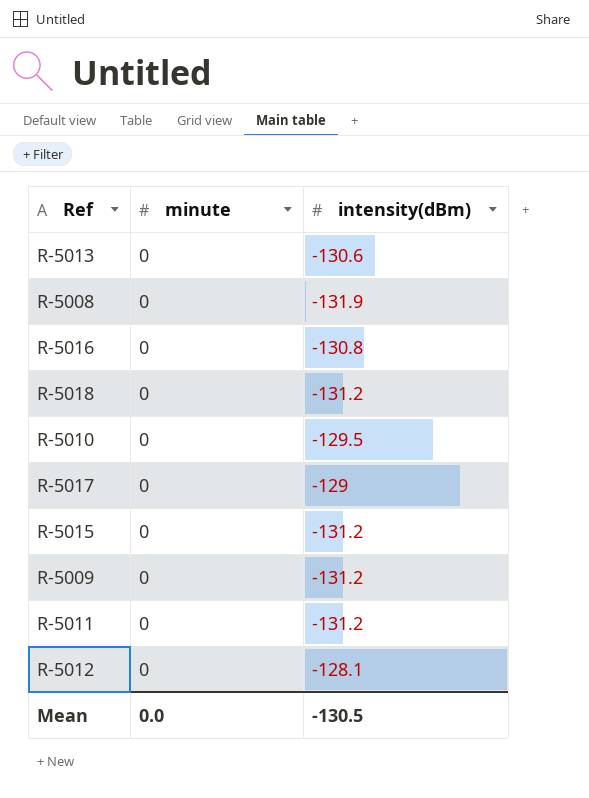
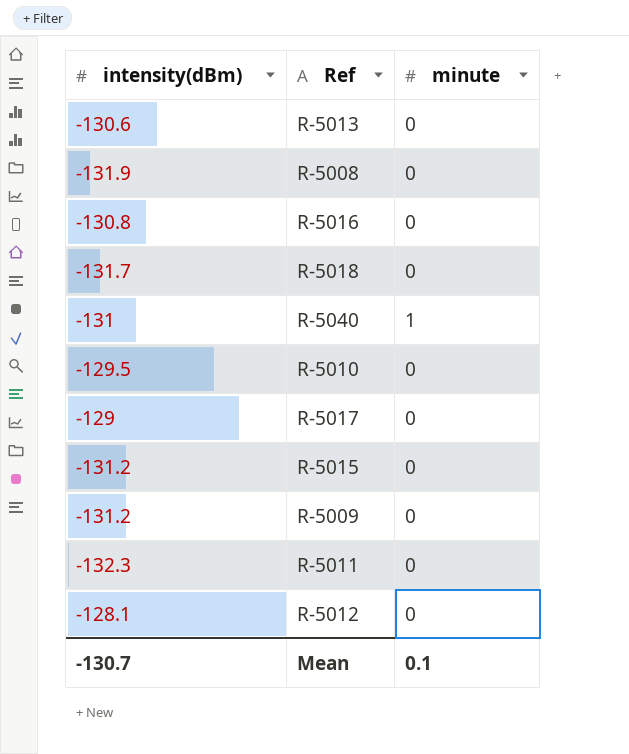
column intensity(dBm) | position: 3 -> 1
R-5018 | intensity(dBm): -131.2 -> -131.7
row R-5040: none -> -131 | 1
R-5011 | intensity(dBm): -131.2 -> -132.3
Mean | intensity(dBm): -130.5 -> -130.7
Mean | minute: 0.0 -> 0.1

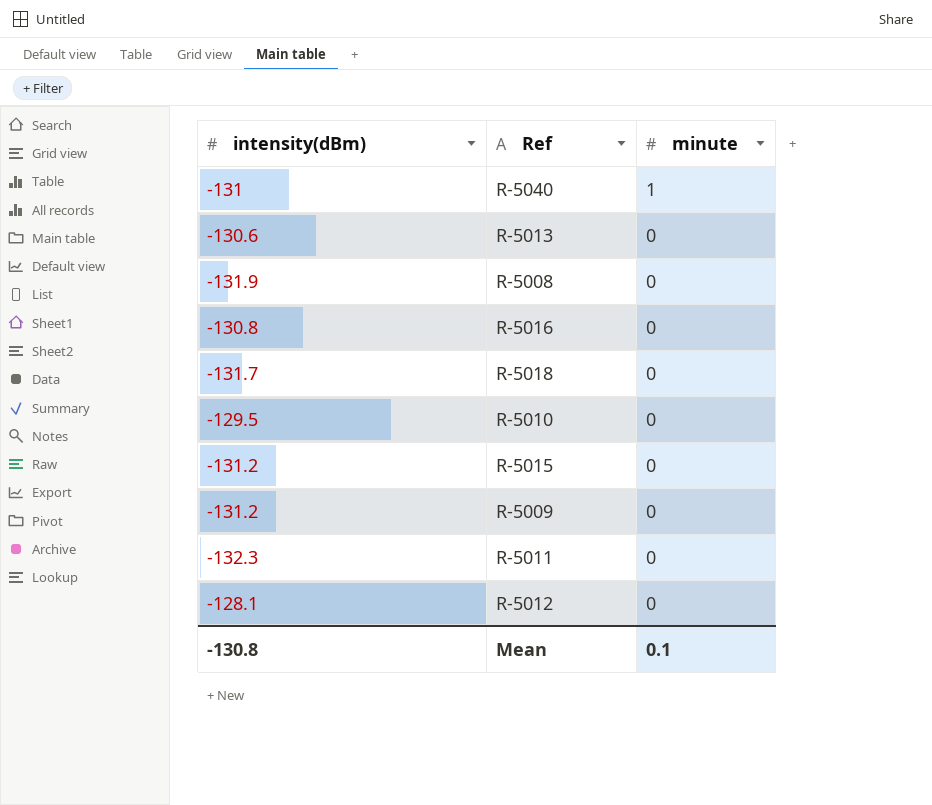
row order: none -> minute descending
row R-5017: -129 | 0 -> none
Mean | intensity(dBm): -130.7 -> -130.8

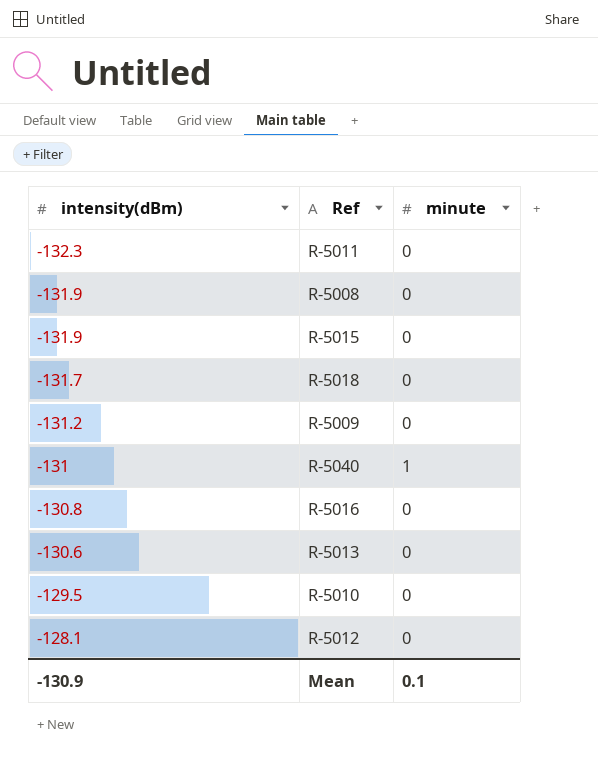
row order: minute descending -> intensity(dBm) ascending
R-5015 | intensity(dBm): -131.2 -> -131.9
Mean | intensity(dBm): -130.8 -> -130.9

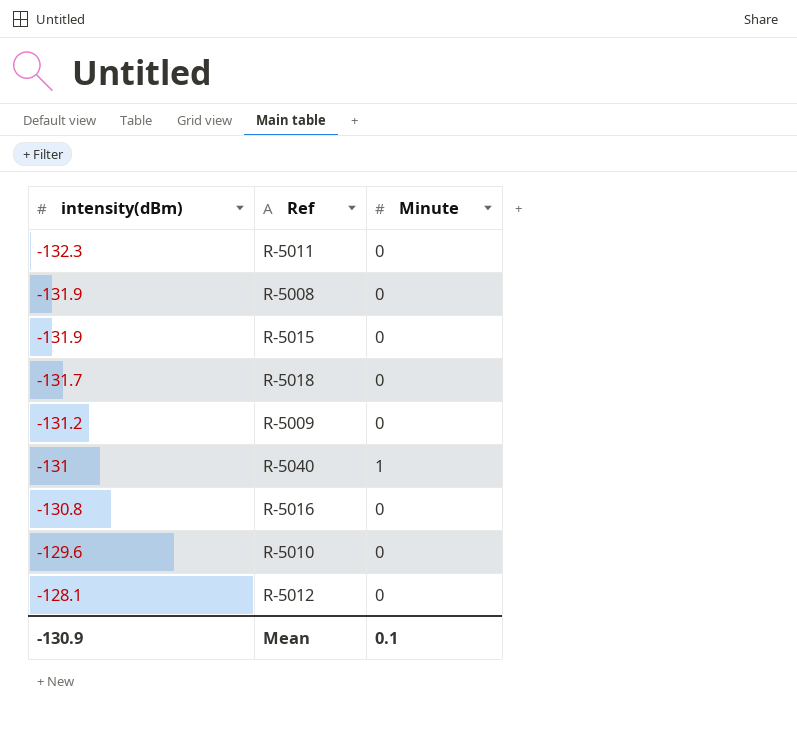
column name: minute -> Minute
row R-5013: -130.6 | 0 -> none
R-5010 | intensity(dBm): -129.5 -> -129.6

